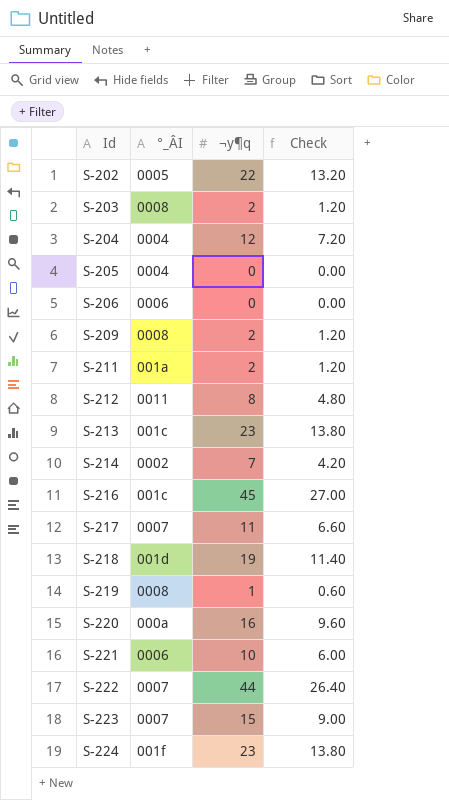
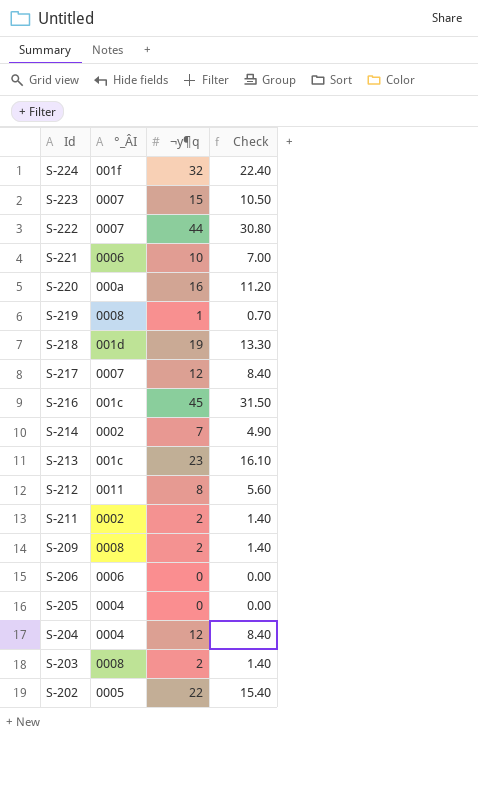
row order: Id ascending -> Id descending
column Check | formula: [¬y¶q] * 0.6 -> [¬y¶q] * 0.7
S-224 | ¬y¶q: 23 -> 32
S-217 | ¬y¶q: 11 -> 12
S-211 | °_ÂI: 001a -> 0002

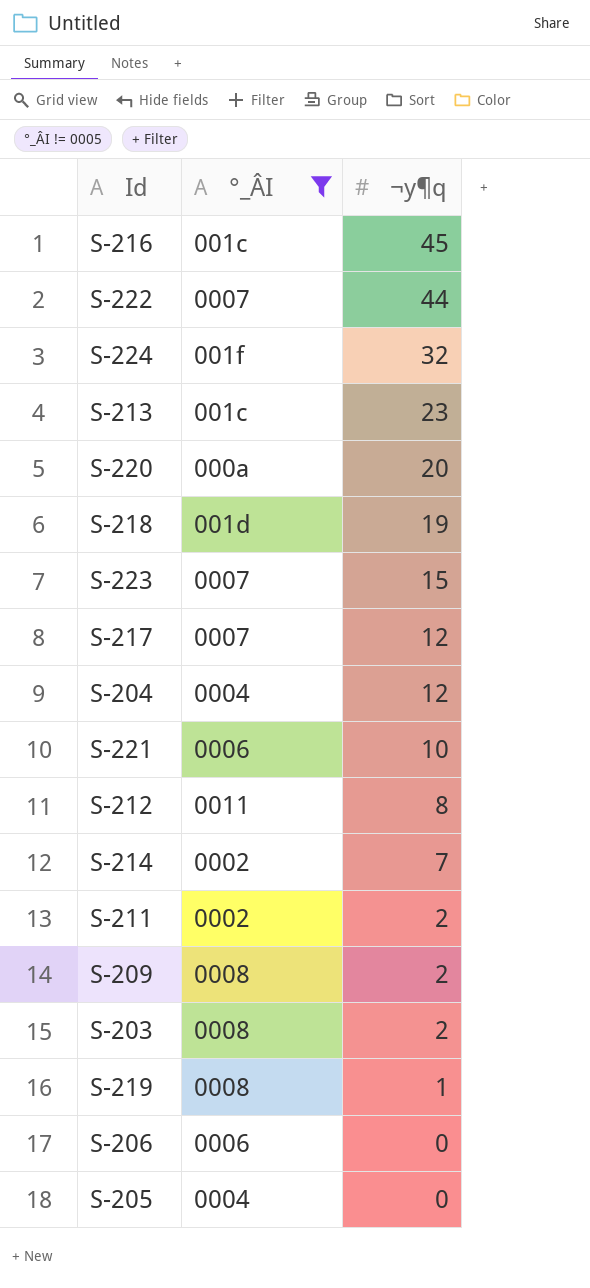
filter: none -> °_ÂI != 0005
row order: Id descending -> ¬y¶q descending
column Check | formula: [¬y¶q] * 0.7 -> none
S-220 | ¬y¶q: 16 -> 20

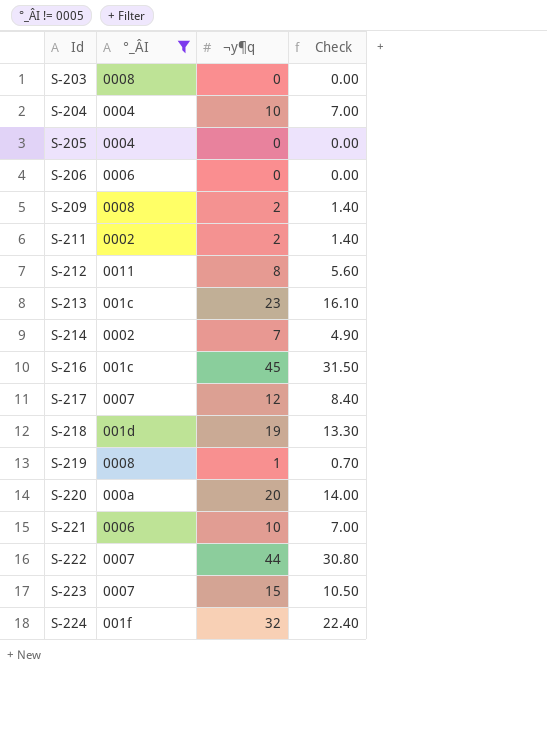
row order: ¬y¶q descending -> Id ascending
column Check | formula: none -> [¬y¶q] * 0.7
S-203 | ¬y¶q: 2 -> 0
S-204 | ¬y¶q: 12 -> 10

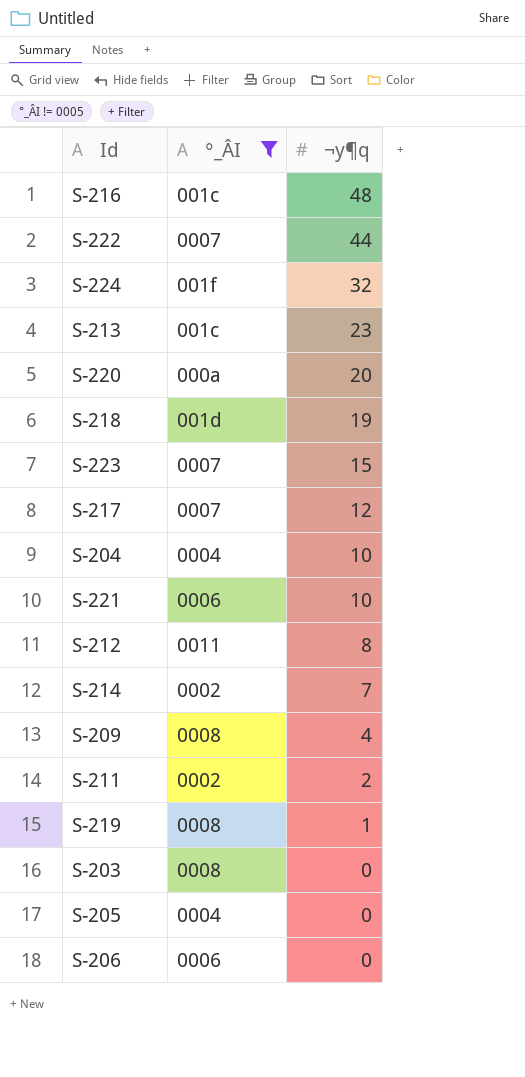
row order: Id ascending -> ¬y¶q descending
column Check | formula: [¬y¶q] * 0.7 -> none
S-216 | ¬y¶q: 45 -> 48
S-209 | ¬y¶q: 2 -> 4

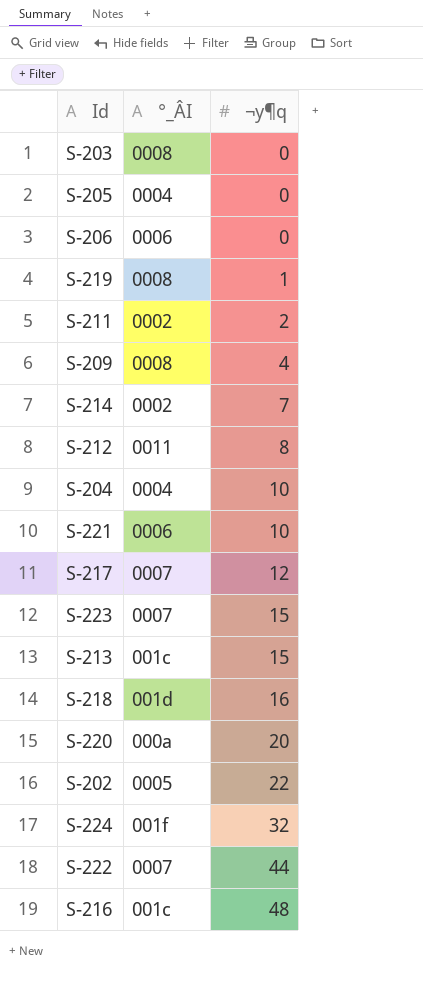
filter: °_ÂI != 0005 -> none
row order: ¬y¶q descending -> ¬y¶q ascending
S-213 | ¬y¶q: 23 -> 15
S-218 | ¬y¶q: 19 -> 16

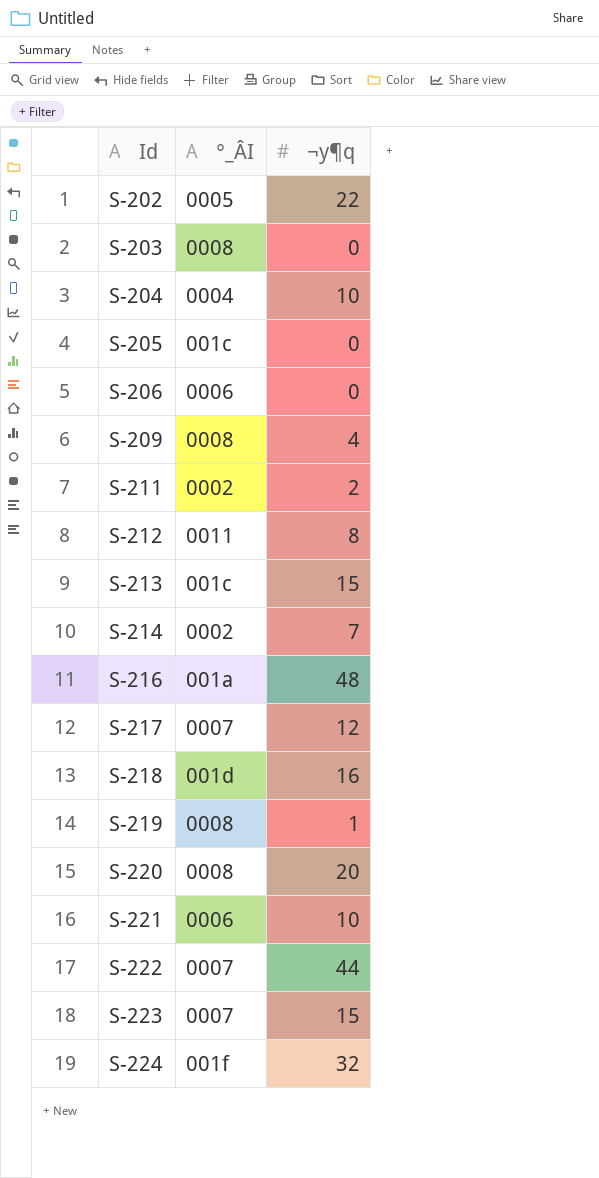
row order: ¬y¶q ascending -> Id ascending
S-205 | °_ÂI: 0004 -> 001c
S-216 | °_ÂI: 001c -> 001a
S-220 | °_ÂI: 000a -> 0008

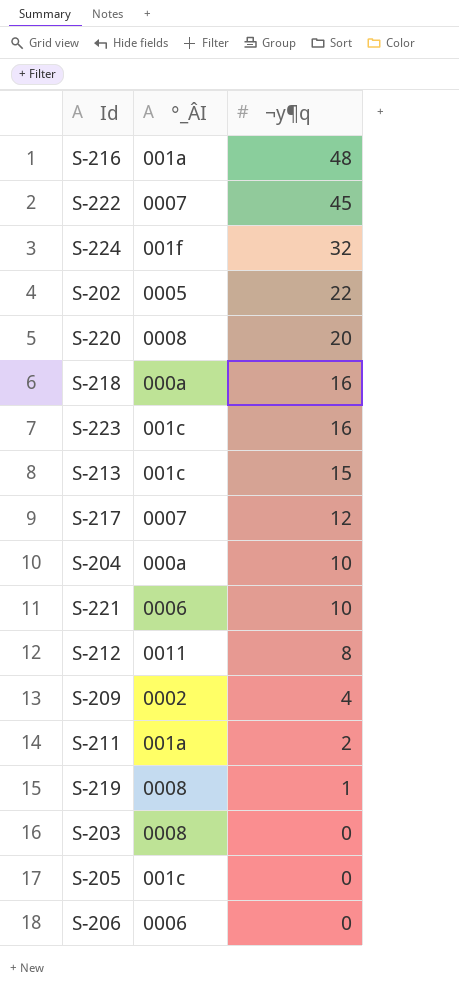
row order: Id ascending -> ¬y¶q descending
row S-214: 0002 | 7 -> none
S-222 | ¬y¶q: 44 -> 45
S-218 | °_ÂI: 001d -> 000a
S-223 | °_ÂI: 0007 -> 001c
S-223 | ¬y¶q: 15 -> 16
S-204 | °_ÂI: 0004 -> 000a
S-209 | °_ÂI: 0008 -> 0002
S-211 | °_ÂI: 0002 -> 001a

